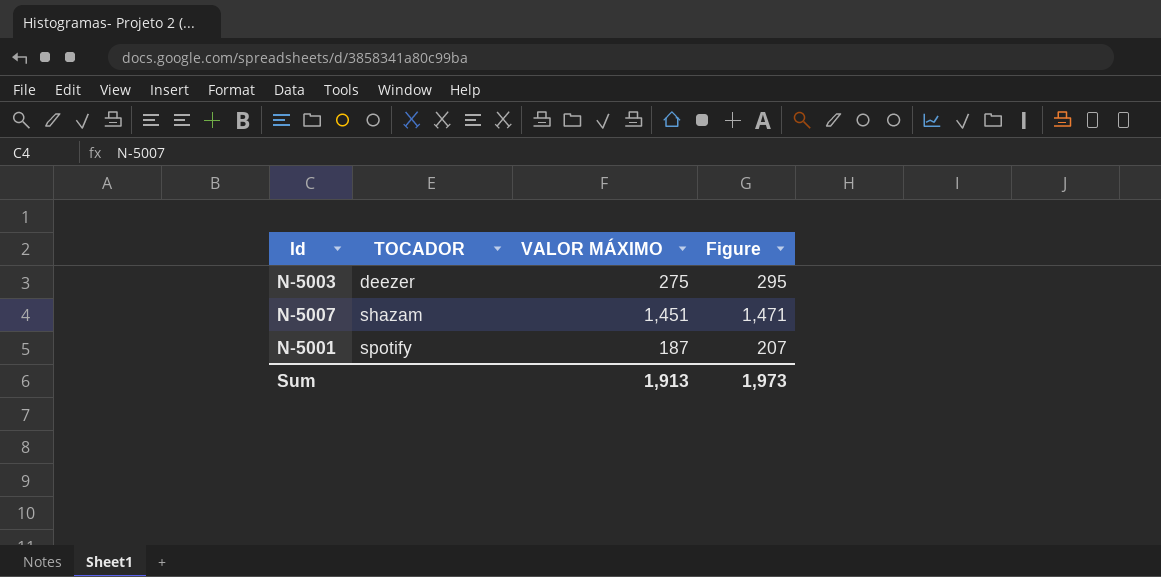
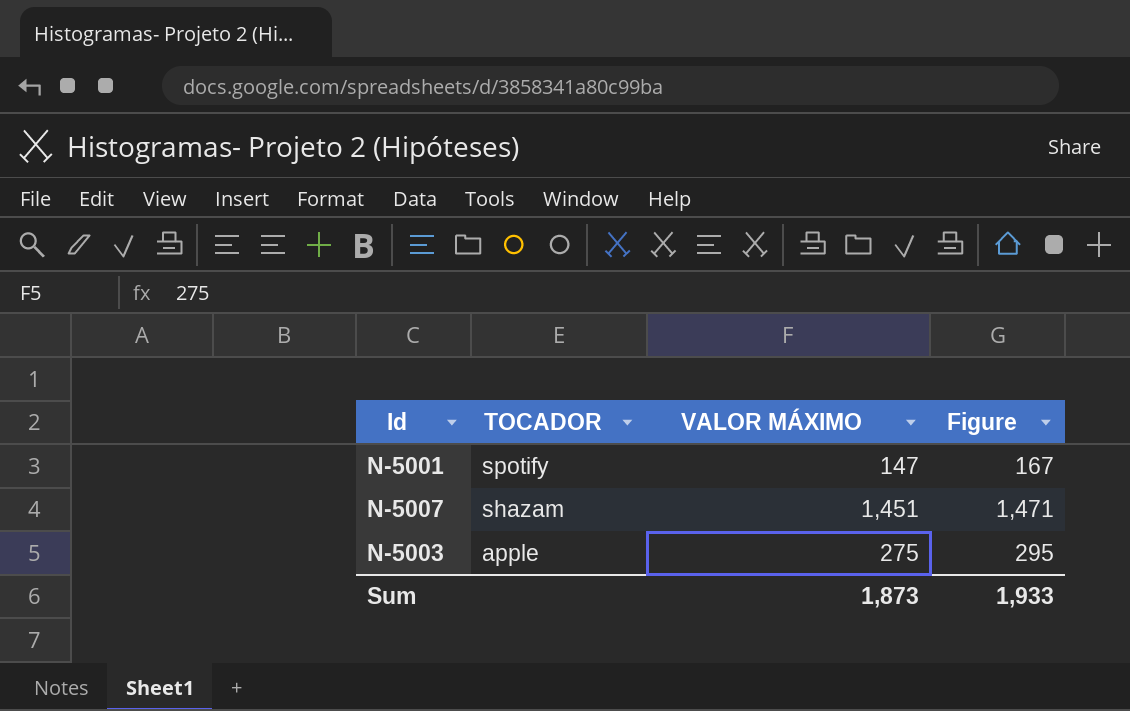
row order: TOCADOR ascending -> TOCADOR descending
N-5001 | VALOR MÁXIMO: 187 -> 147
N-5001 | Figure: 207 -> 167
N-5003 | TOCADOR: deezer -> apple
Sum | VALOR MÁXIMO: 1,913 -> 1,873
Sum | Figure: 1,973 -> 1,933

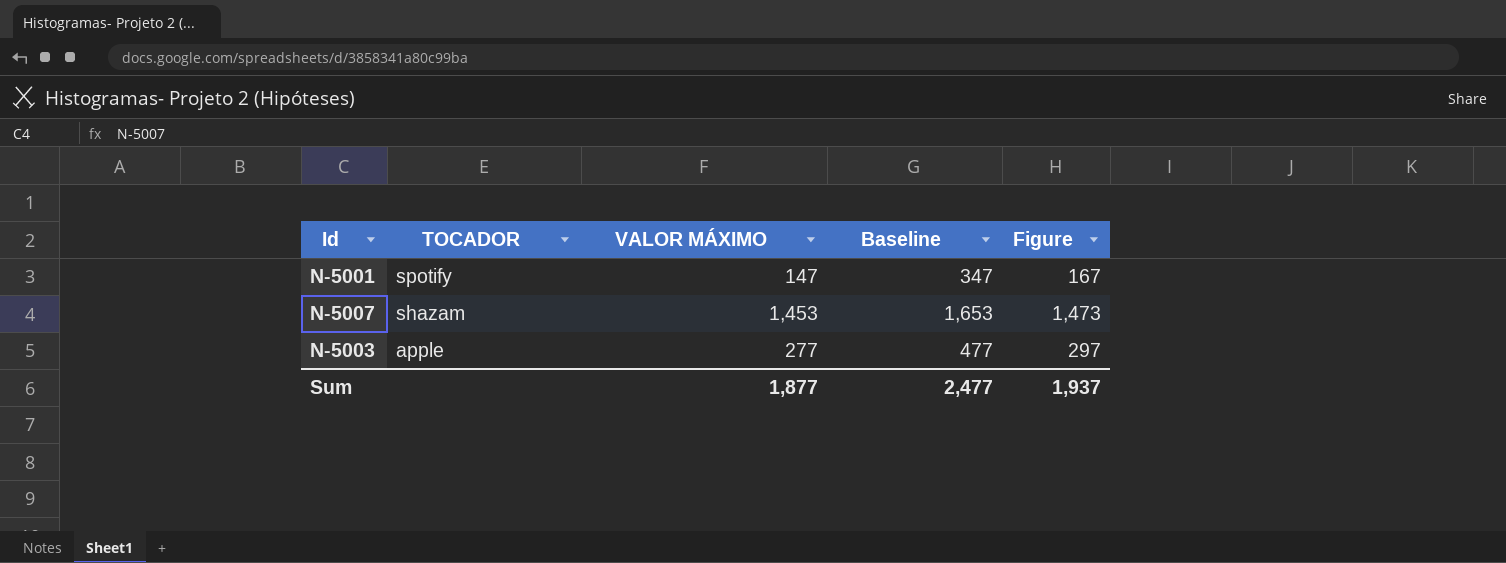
column Baseline | formula: none -> [VALOR MÁXIMO] + 200
N-5007 | VALOR MÁXIMO: 1,451 -> 1,453
N-5007 | Figure: 1,471 -> 1,473
N-5003 | VALOR MÁXIMO: 275 -> 277
N-5003 | Figure: 295 -> 297
Sum | VALOR MÁXIMO: 1,873 -> 1,877
Sum | Figure: 1,933 -> 1,937

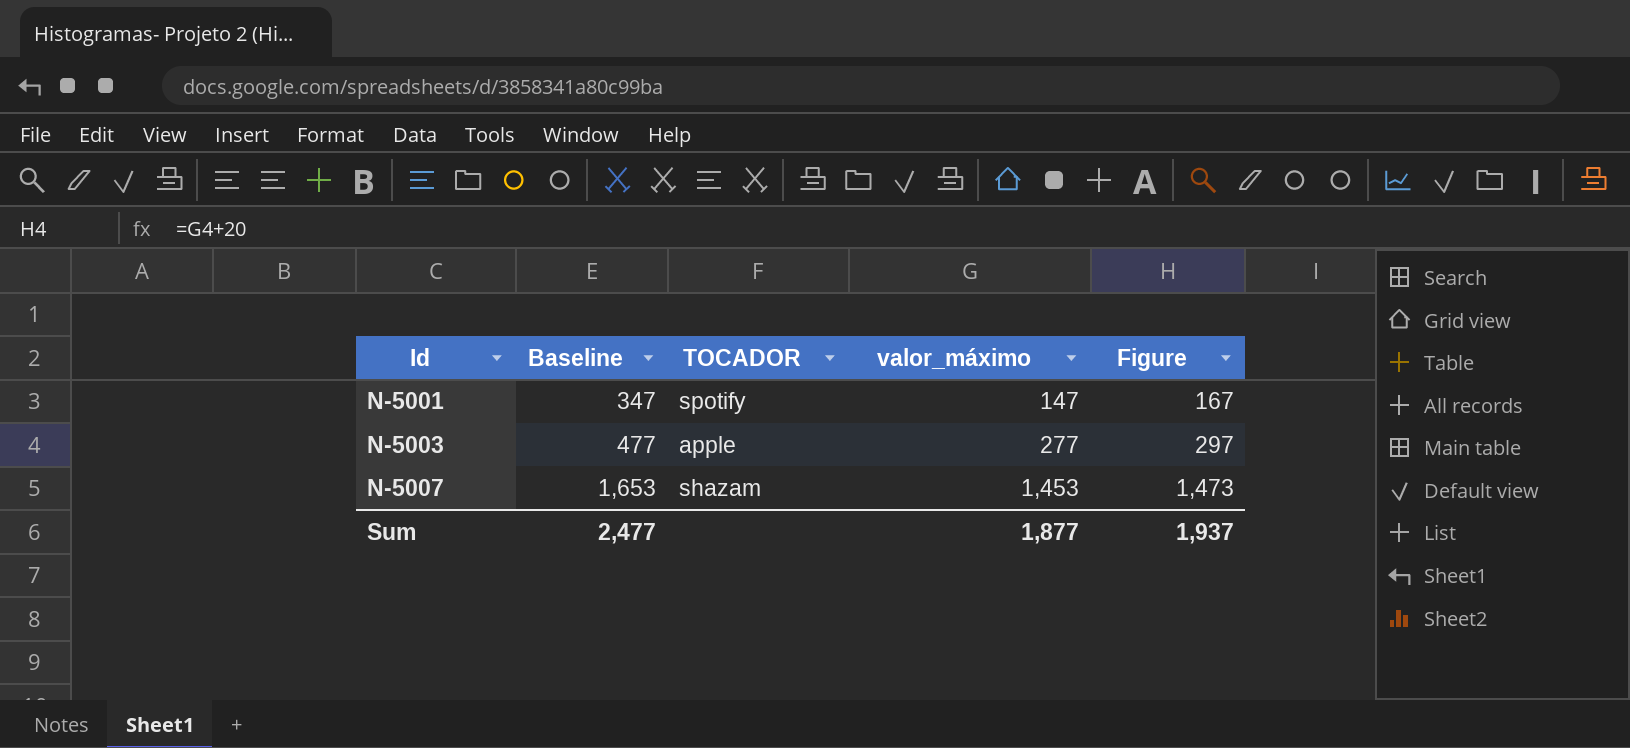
row order: TOCADOR descending -> Id ascending
column Baseline | position: 4 -> 2
column name: VALOR MÁXIMO -> valor_máximo

